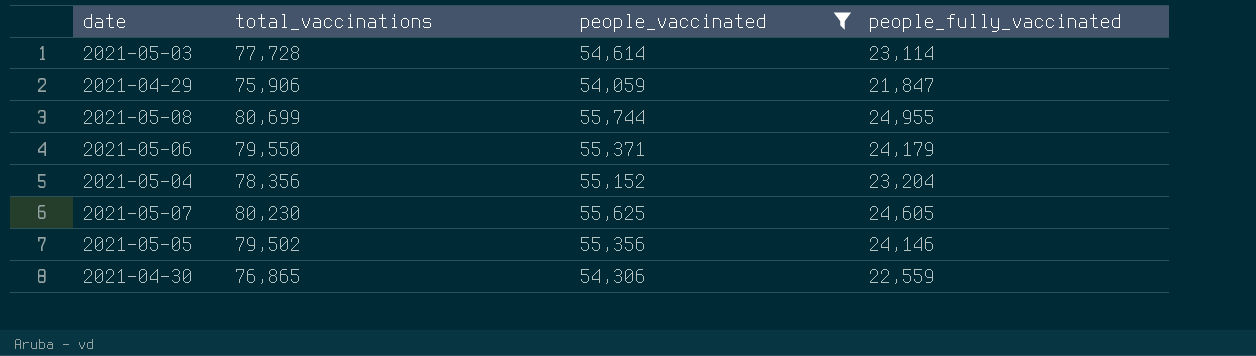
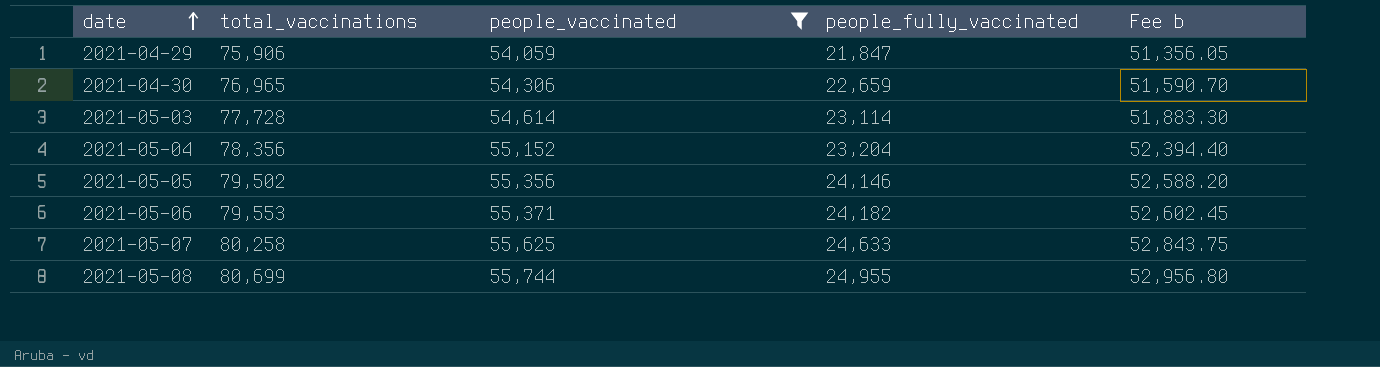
row order: none -> date ascending
column Fee b | formula: none -> [people_vaccinated] * 0.95
2021-04-30 | total_vaccinations: 76,865 -> 76,965
2021-04-30 | people_fully_vaccinated: 22,559 -> 22,659
2021-05-06 | total_vaccinations: 79,550 -> 79,553
2021-05-06 | people_fully_vaccinated: 24,179 -> 24,182
2021-05-07 | total_vaccinations: 80,230 -> 80,258
2021-05-07 | people_fully_vaccinated: 24,605 -> 24,633

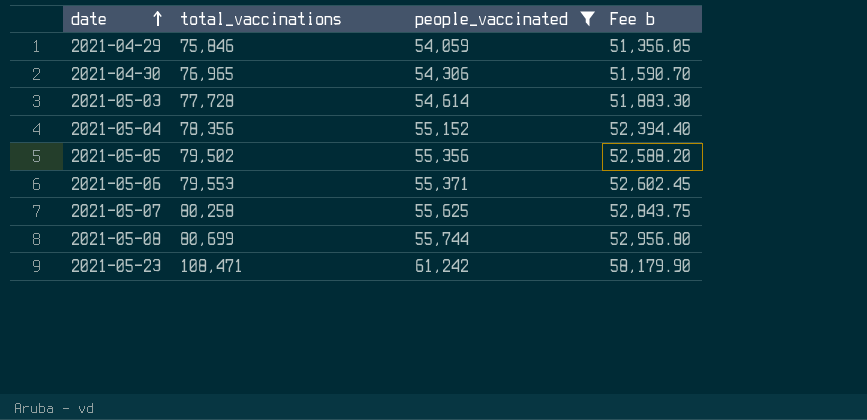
column people_fully_vaccinated | formula: [total_vaccinations] - [people_vaccinated] -> none
2021-04-29 | total_vaccinations: 75,906 -> 75,846
row 2021-05-23: none -> 108,471 | 61,242 | 58,179.90

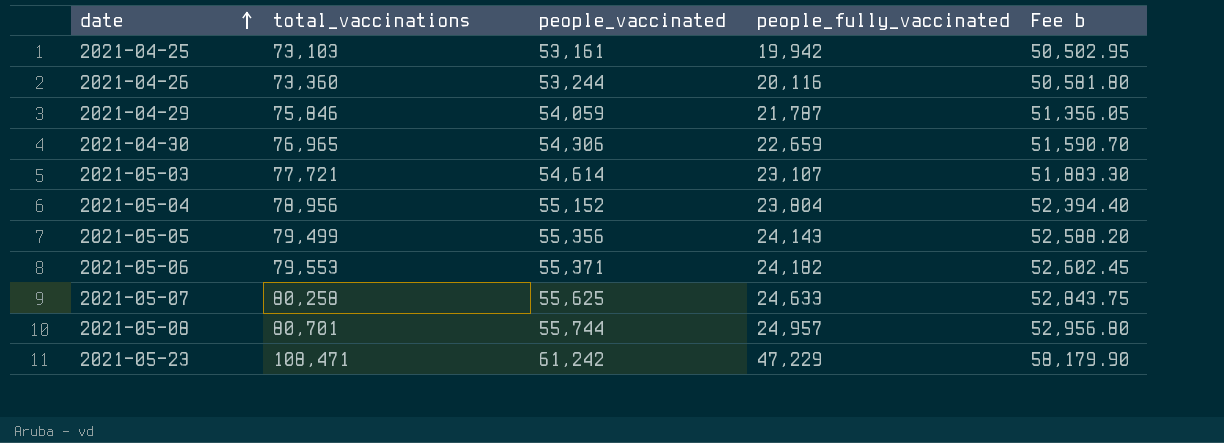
filter: people_vaccinated >= 54,059 -> none
column people_fully_vaccinated | formula: none -> [total_vaccinations] - [people_vaccinated]
2021-05-03 | total_vaccinations: 77,728 -> 77,721
2021-05-04 | total_vaccinations: 78,356 -> 78,956
2021-05-05 | total_vaccinations: 79,502 -> 79,499
2021-05-08 | total_vaccinations: 80,699 -> 80,701

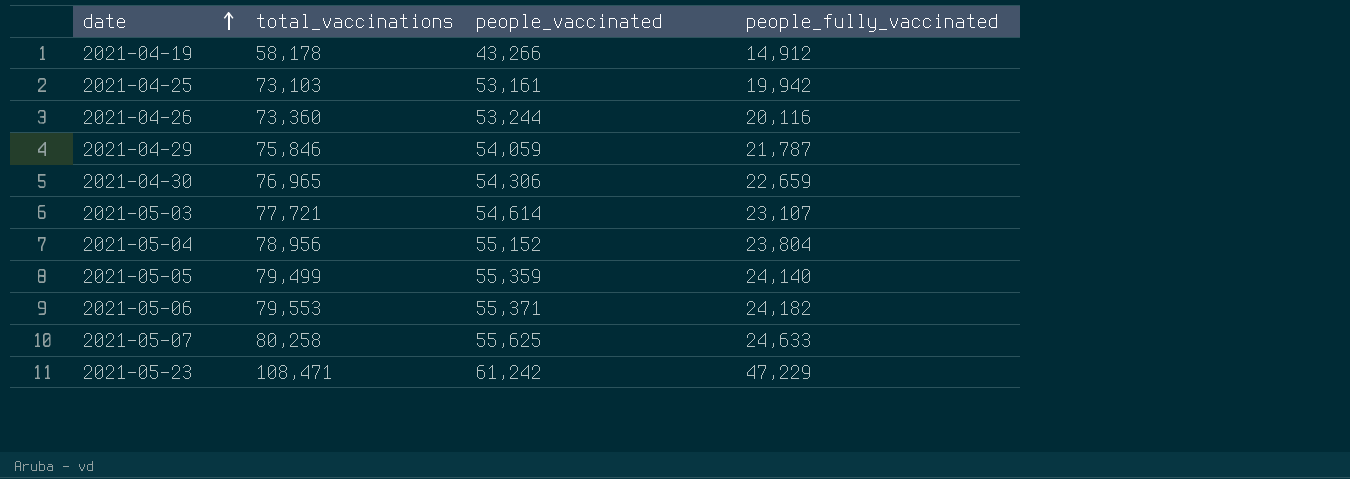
column Fee b | formula: [people_vaccinated] * 0.95 -> none
row 2021-05-08: 80,701 | 55,744 | 24,957 | 52,956.80 -> none
row 2021-04-19: none -> 58,178 | 43,266 | 14,912
2021-05-05 | people_vaccinated: 55,356 -> 55,359
2021-05-05 | people_fully_vaccinated: 24,143 -> 24,140

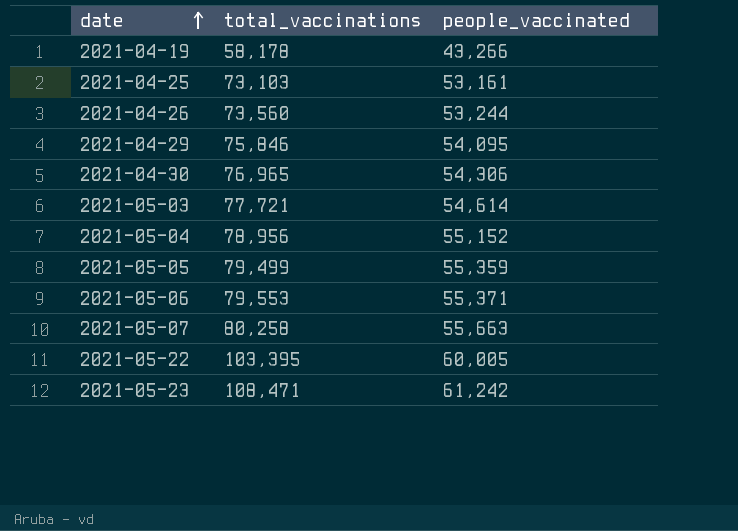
column people_fully_vaccinated | formula: [total_vaccinations] - [people_vaccinated] -> none
2021-04-26 | total_vaccinations: 73,360 -> 73,560
2021-04-29 | people_vaccinated: 54,059 -> 54,095
2021-05-07 | people_vaccinated: 55,625 -> 55,663
row 2021-05-22: none -> 103,395 | 60,005

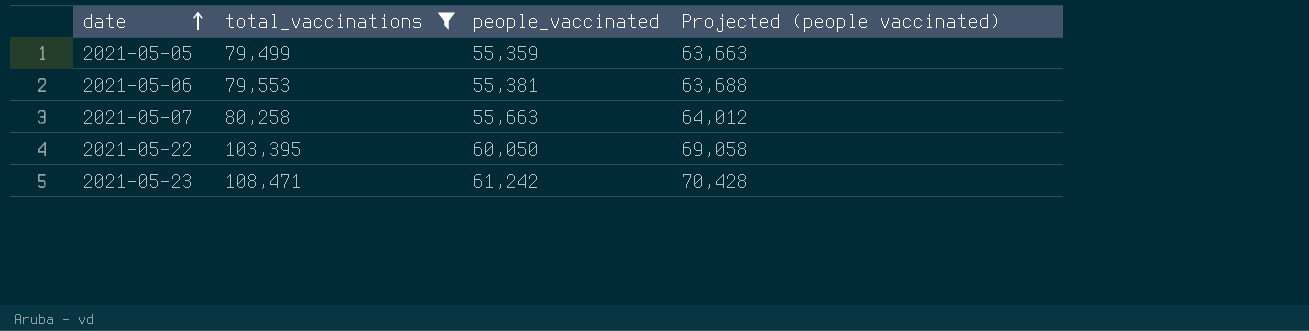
filter: none -> total_vaccinations >= 79,499
column Projected (people vaccinated) | formula: none -> [people_vaccinated] * 1.15
2021-05-06 | people_vaccinated: 55,371 -> 55,381
2021-05-22 | people_vaccinated: 60,005 -> 60,050

